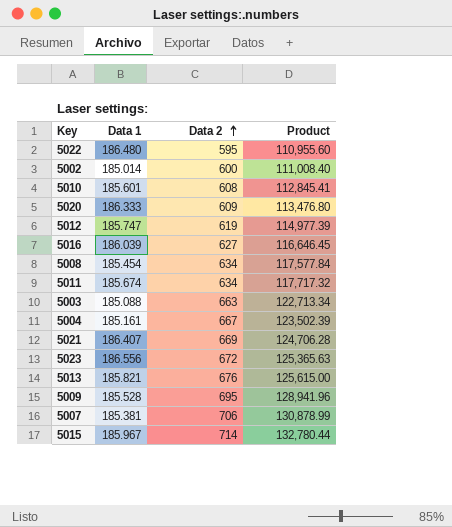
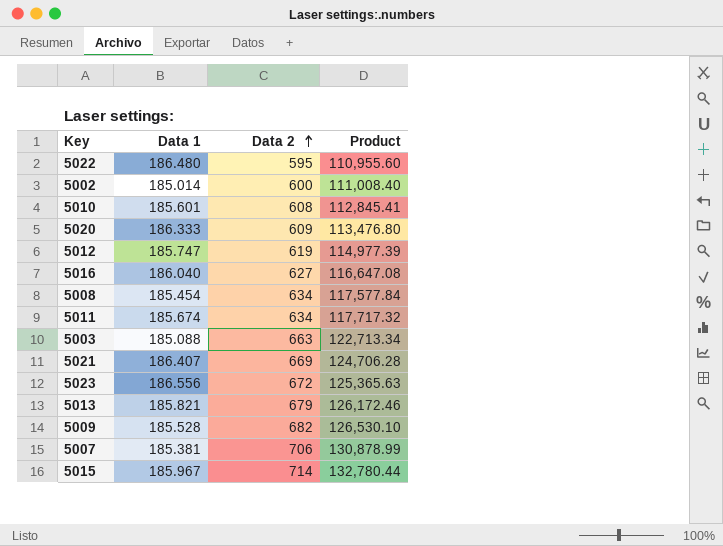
row 5004: 185.161 | 667 | 123,502.39 -> none
5016 | Data 1: 186.039 -> 186.040
5016 | Product: 116,646.45 -> 116,647.08
5013 | Data 2: 676 -> 679
5013 | Product: 125,615.00 -> 126,172.46
5009 | Data 2: 695 -> 682
5009 | Product: 128,941.96 -> 126,530.10

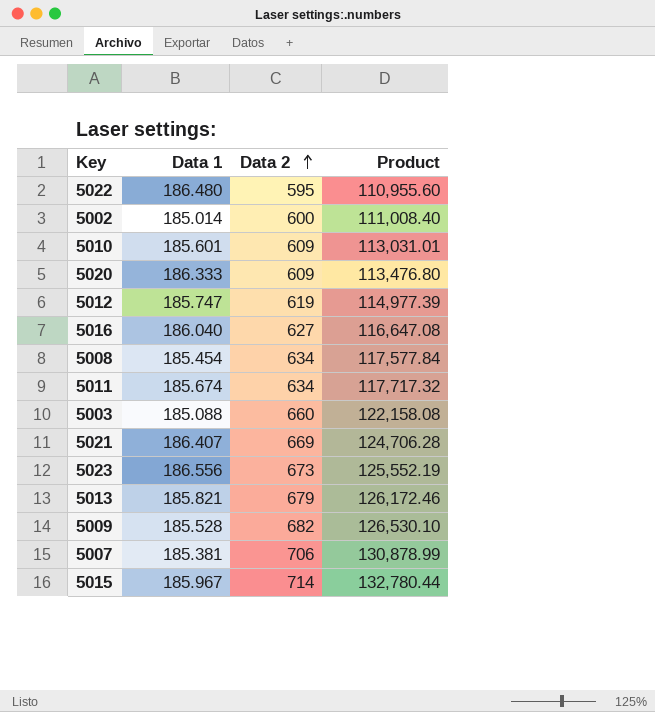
5010 | Data 2: 608 -> 609
5010 | Product: 112,845.41 -> 113,031.01
5003 | Data 2: 663 -> 660
5003 | Product: 122,713.34 -> 122,158.08
5023 | Data 2: 672 -> 673
5023 | Product: 125,365.63 -> 125,552.19

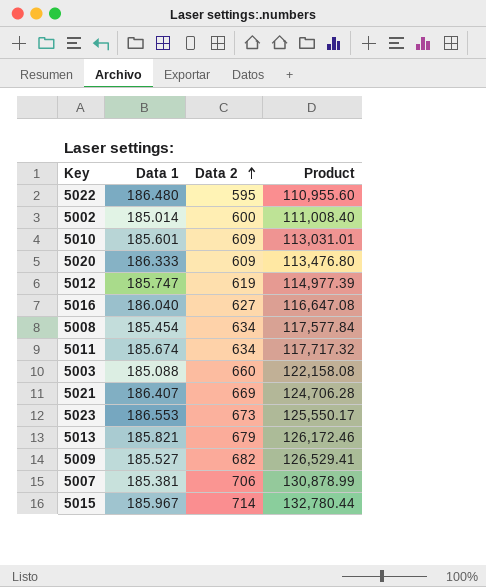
5023 | Data 1: 186.556 -> 186.553
5023 | Product: 125,552.19 -> 125,550.17
5009 | Data 1: 185.528 -> 185.527
5009 | Product: 126,530.10 -> 126,529.41

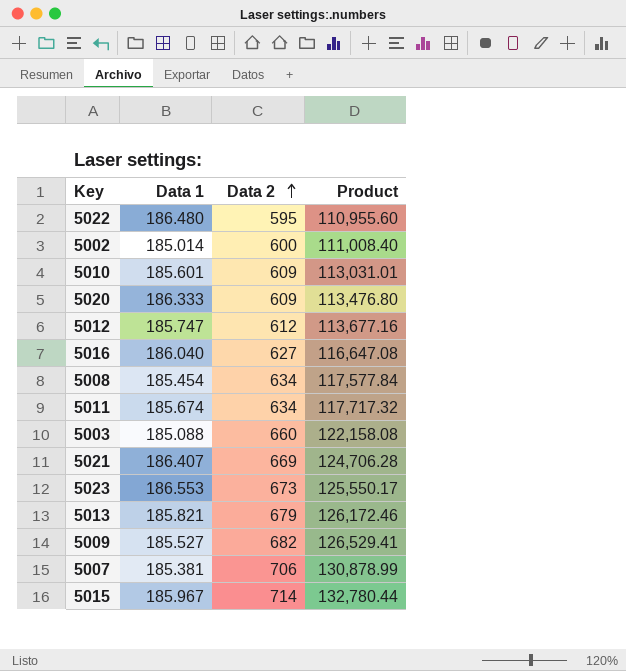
5012 | Data 2: 619 -> 612
5012 | Product: 114,977.39 -> 113,677.16

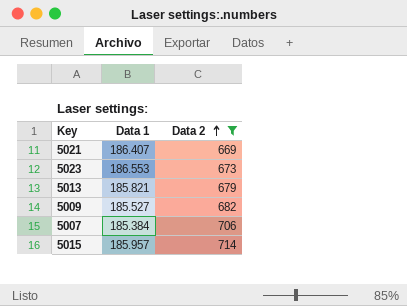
filter: none -> Data 2 >= 669
column Product | formula: [Data 1] * [Data 2] -> none
5007 | Data 1: 185.381 -> 185.384
5015 | Data 1: 185.967 -> 185.957

